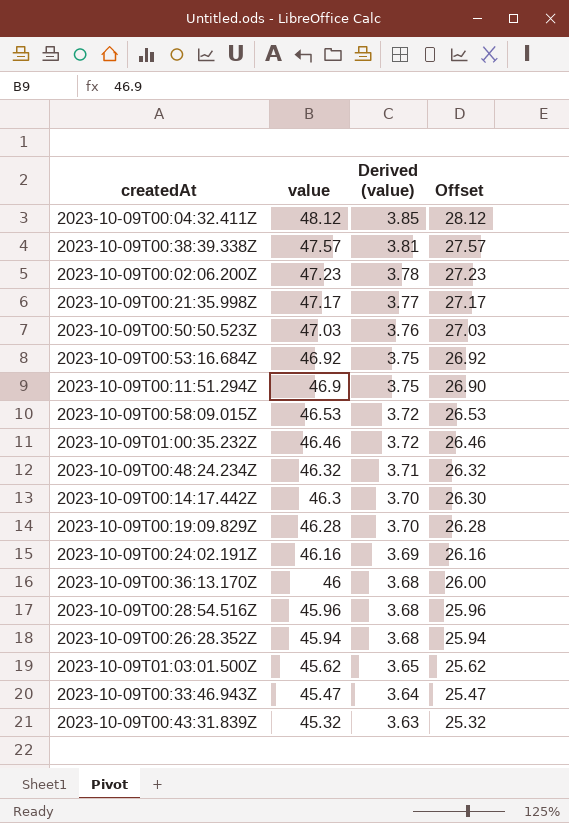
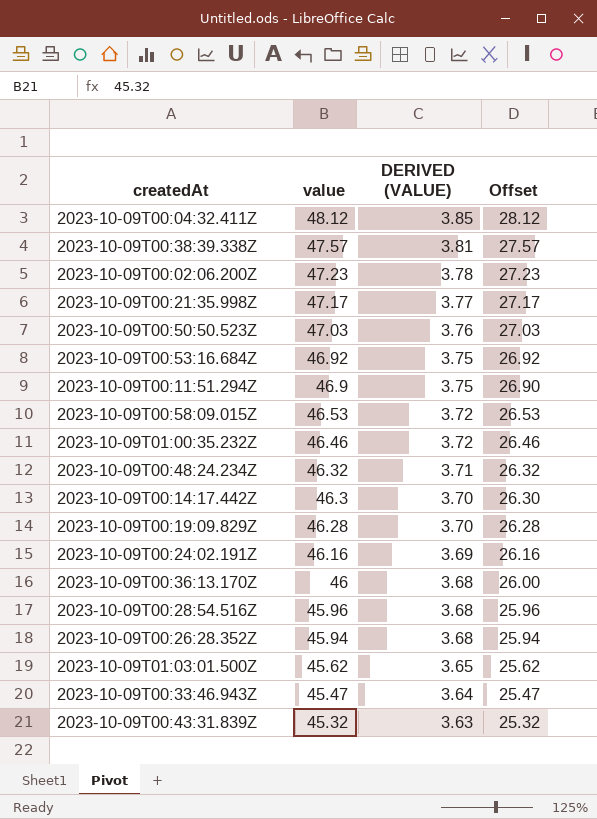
column name: Derived (value) -> DERIVED (VALUE)

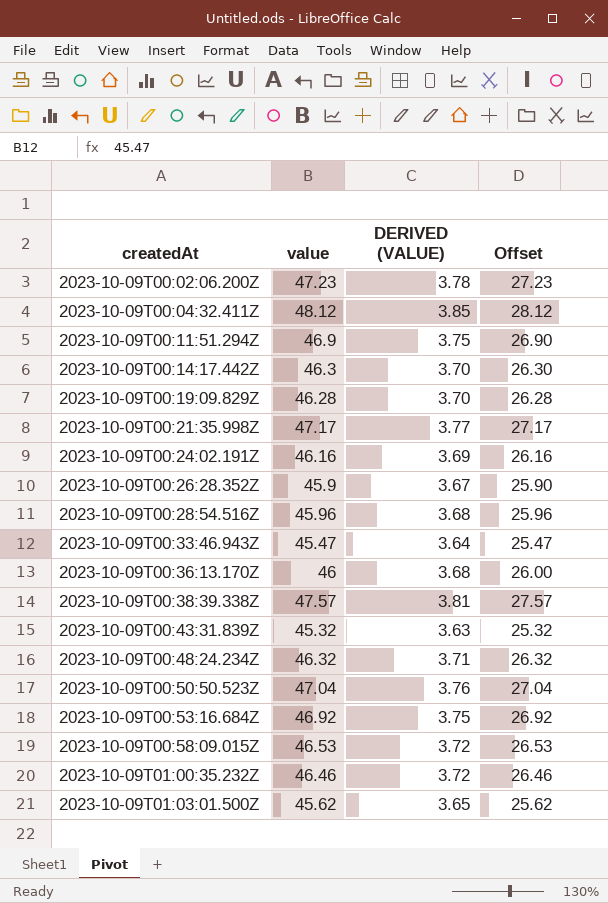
row order: value descending -> createdAt ascending
2023-10-09T00:26:28.352Z | value: 45.94 -> 45.9
2023-10-09T00:26:28.352Z | DERIVED (VALUE): 3.68 -> 3.67
2023-10-09T00:26:28.352Z | Offset: 25.94 -> 25.90
2023-10-09T00:50:50.523Z | value: 47.03 -> 47.04
2023-10-09T00:50:50.523Z | Offset: 27.03 -> 27.04

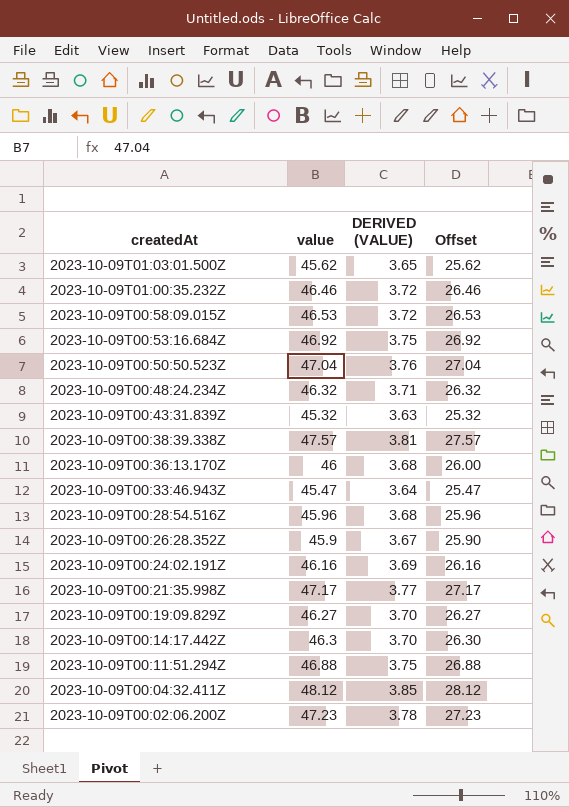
row order: createdAt ascending -> createdAt descending
2023-10-09T00:19:09.829Z | value: 46.28 -> 46.27
2023-10-09T00:19:09.829Z | Offset: 26.28 -> 26.27
2023-10-09T00:11:51.294Z | value: 46.9 -> 46.88
2023-10-09T00:11:51.294Z | Offset: 26.90 -> 26.88

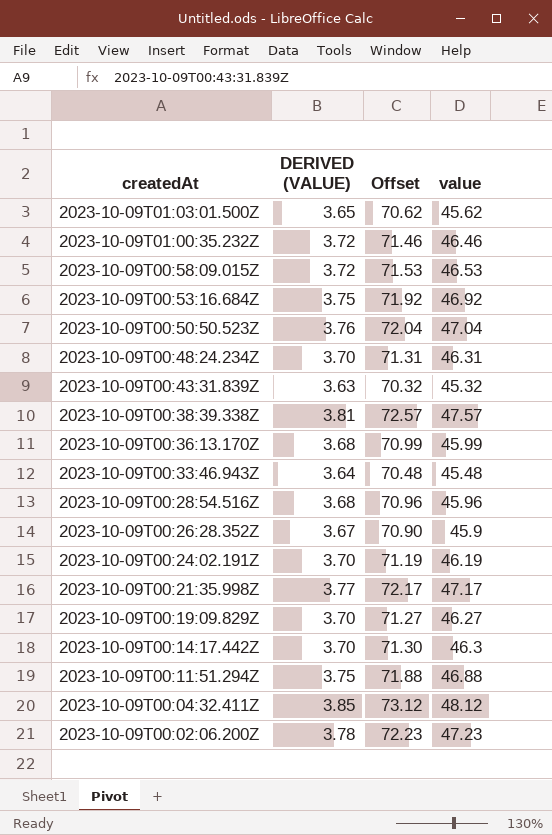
column Offset | formula: [value] - 20 -> [value] + 25
column value | position: 2 -> 4
2023-10-09T00:48:24.234Z | DERIVED (VALUE): 3.71 -> 3.70
2023-10-09T00:48:24.234Z | value: 46.32 -> 46.31
2023-10-09T00:36:13.170Z | value: 46 -> 45.99
2023-10-09T00:33:46.943Z | value: 45.47 -> 45.48
2023-10-09T00:24:02.191Z | DERIVED (VALUE): 3.69 -> 3.70
2023-10-09T00:24:02.191Z | value: 46.16 -> 46.19

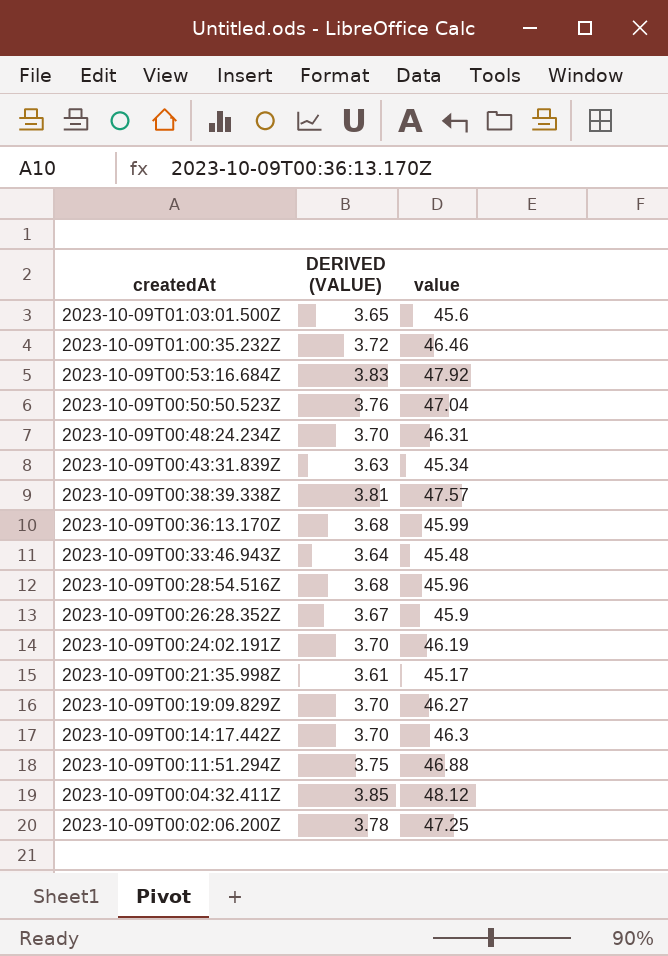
column Offset | formula: [value] + 25 -> none
row 2023-10-09T00:58:09.015Z: 3.72 | 71.53 | 46.53 -> none
2023-10-09T01:03:01.500Z | value: 45.62 -> 45.6
2023-10-09T00:53:16.684Z | DERIVED (VALUE): 3.75 -> 3.83
2023-10-09T00:53:16.684Z | value: 46.92 -> 47.92
2023-10-09T00:43:31.839Z | value: 45.32 -> 45.34
2023-10-09T00:21:35.998Z | DERIVED (VALUE): 3.77 -> 3.61
2023-10-09T00:21:35.998Z | value: 47.17 -> 45.17
2023-10-09T00:02:06.200Z | value: 47.23 -> 47.25

